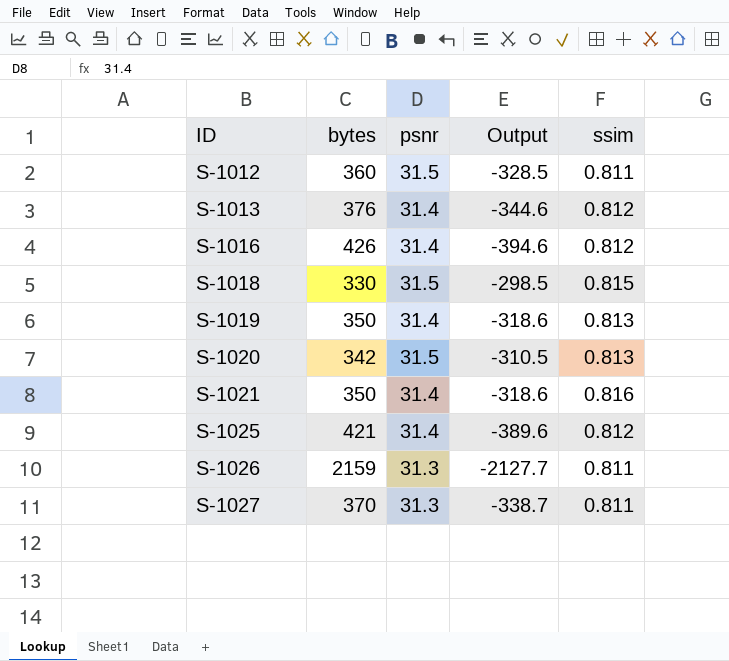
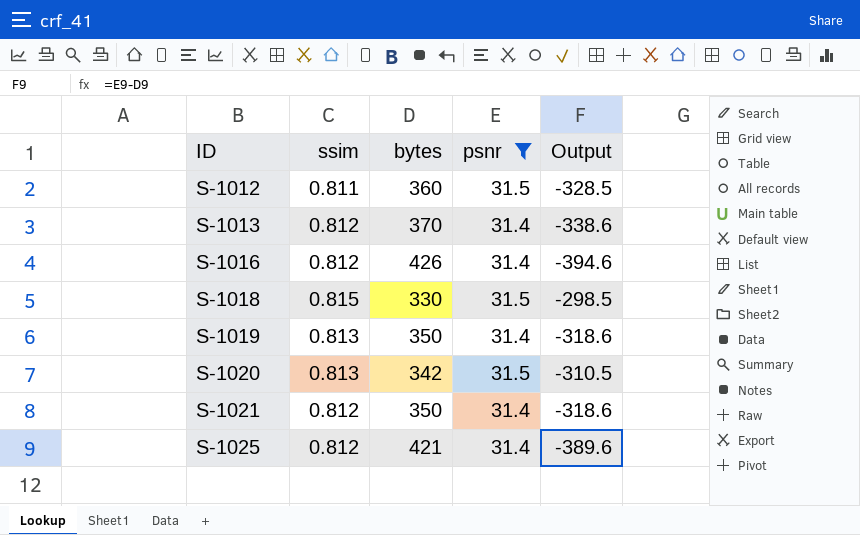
filter: none -> psnr != 31.3
column ssim | position: 5 -> 2
S-1013 | bytes: 376 -> 370
S-1013 | Output: -344.6 -> -338.6
S-1021 | ssim: 0.816 -> 0.812

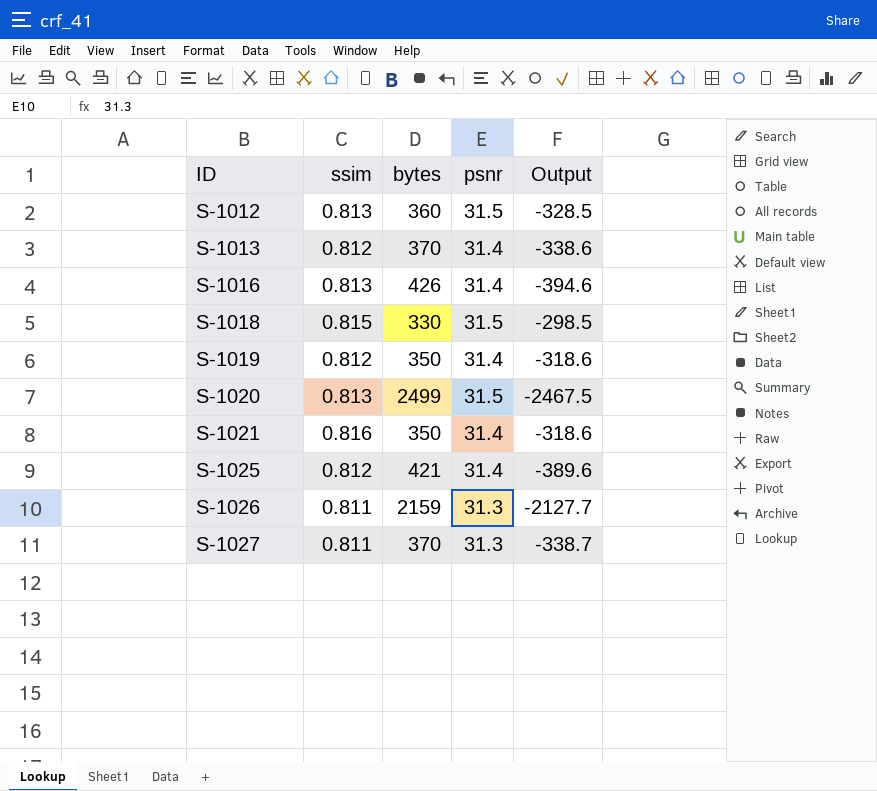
filter: psnr != 31.3 -> none
S-1012 | ssim: 0.811 -> 0.813
S-1016 | ssim: 0.812 -> 0.813
S-1019 | ssim: 0.813 -> 0.812
S-1020 | bytes: 342 -> 2499
S-1020 | Output: -310.5 -> -2467.5
S-1021 | ssim: 0.812 -> 0.816

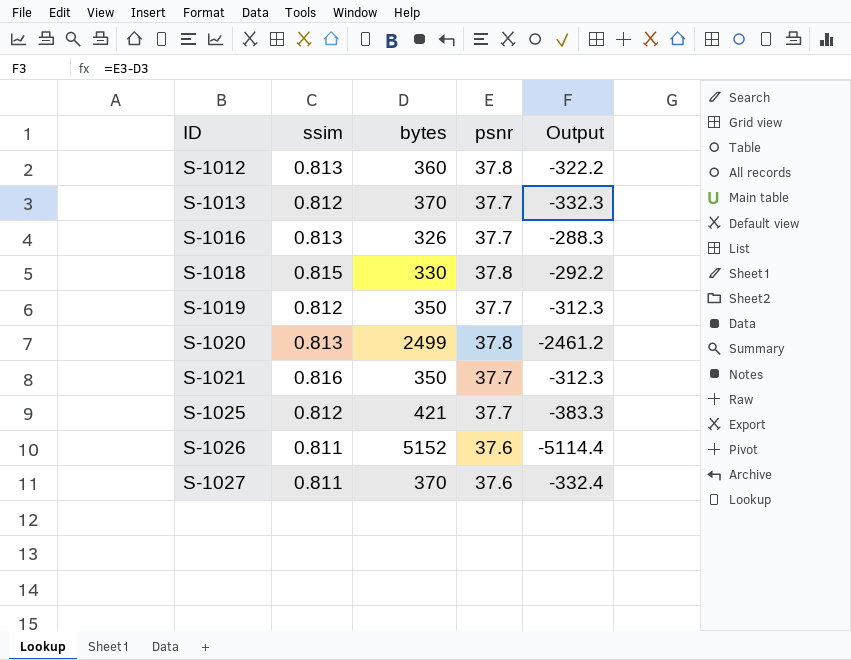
S-1012 | psnr: 31.5 -> 37.8
S-1012 | Output: -328.5 -> -322.2
S-1013 | psnr: 31.4 -> 37.7
S-1013 | Output: -338.6 -> -332.3
S-1016 | bytes: 426 -> 326
S-1016 | psnr: 31.4 -> 37.7
S-1016 | Output: -394.6 -> -288.3
S-1018 | psnr: 31.5 -> 37.8
S-1018 | Output: -298.5 -> -292.2
S-1019 | psnr: 31.4 -> 37.7
S-1019 | Output: -318.6 -> -312.3
S-1020 | psnr: 31.5 -> 37.8
S-1020 | Output: -2467.5 -> -2461.2
S-1021 | psnr: 31.4 -> 37.7
S-1021 | Output: -318.6 -> -312.3
S-1025 | psnr: 31.4 -> 37.7
S-1025 | Output: -389.6 -> -383.3
S-1026 | bytes: 2159 -> 5152
S-1026 | psnr: 31.3 -> 37.6
S-1026 | Output: -2127.7 -> -5114.4
S-1027 | psnr: 31.3 -> 37.6
S-1027 | Output: -338.7 -> -332.4

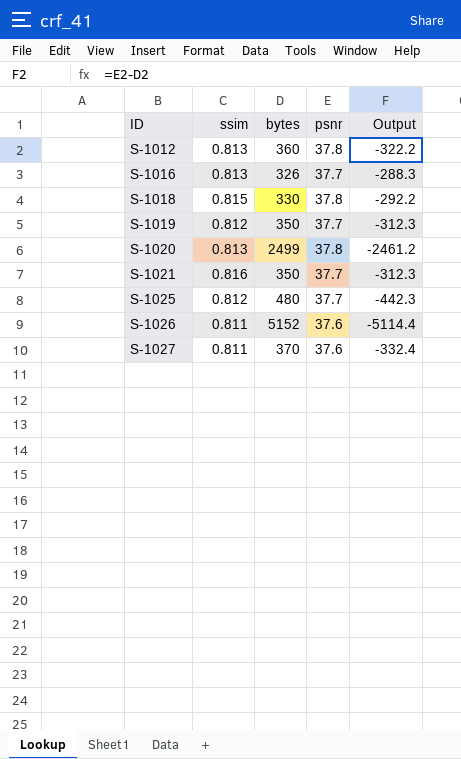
row S-1013: 0.812 | 370 | 37.7 | -332.3 -> none
S-1025 | bytes: 421 -> 480
S-1025 | Output: -383.3 -> -442.3

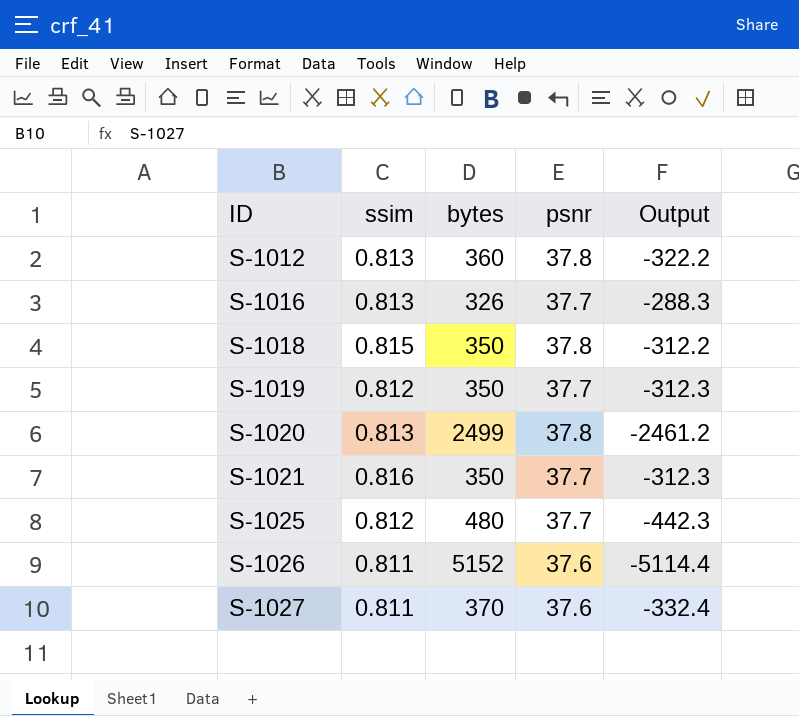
S-1018 | bytes: 330 -> 350
S-1018 | Output: -292.2 -> -312.2

